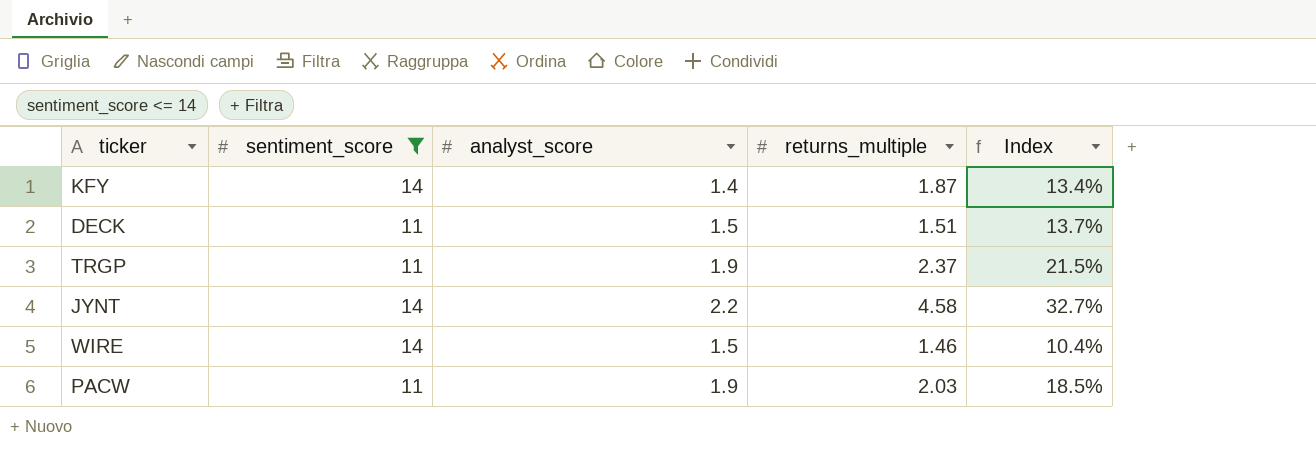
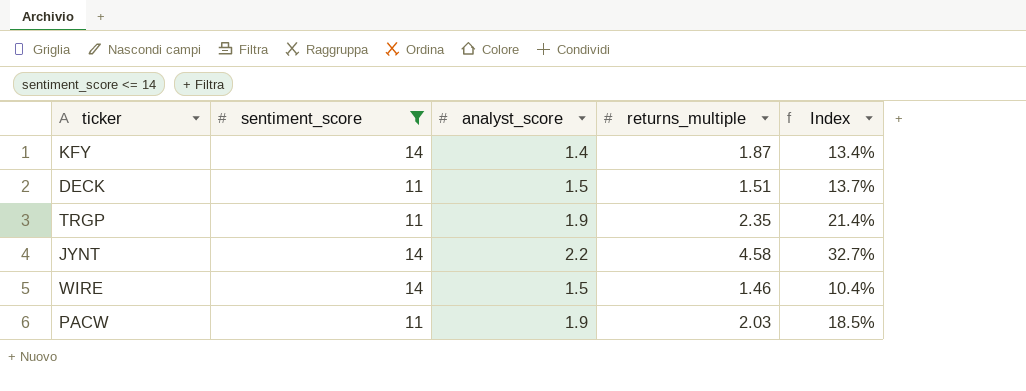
TRGP | returns_multiple: 2.37 -> 2.35
TRGP | Index: 21.5% -> 21.4%

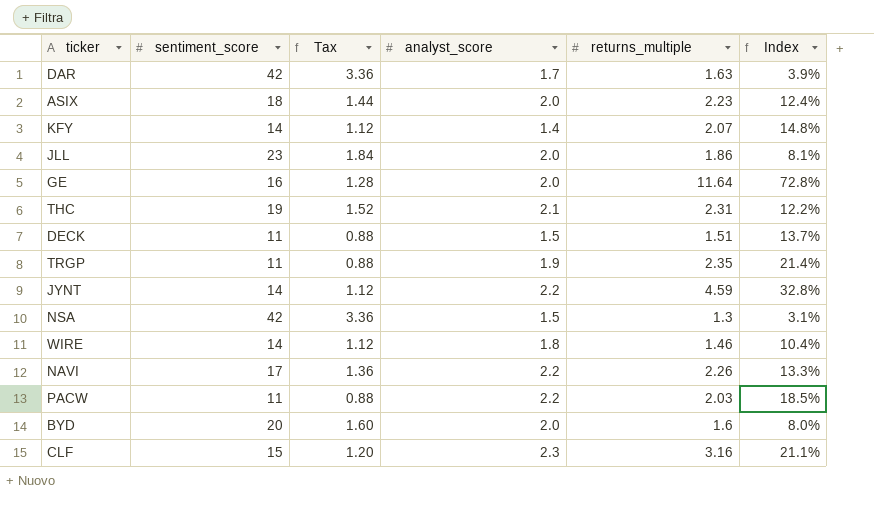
filter: sentiment_score <= 14 -> none
column Tax | formula: none -> [sentiment_score] * 0.08
KFY | returns_multiple: 1.87 -> 2.07
KFY | Index: 13.4% -> 14.8%
JYNT | returns_multiple: 4.58 -> 4.59
JYNT | Index: 32.7% -> 32.8%
WIRE | analyst_score: 1.5 -> 1.8
PACW | analyst_score: 1.9 -> 2.2

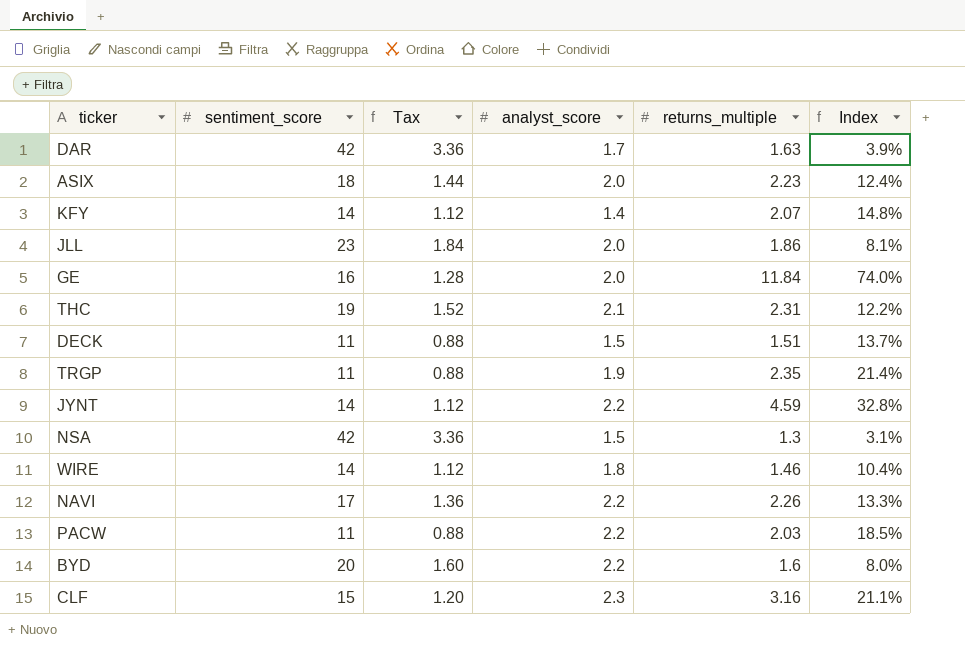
GE | returns_multiple: 11.64 -> 11.84
GE | Index: 72.8% -> 74.0%
BYD | analyst_score: 2.0 -> 2.2

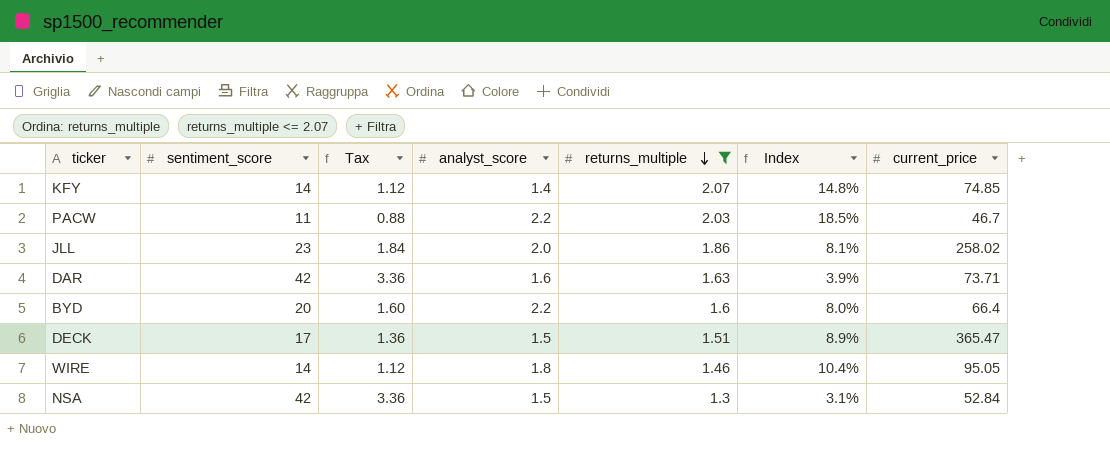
filter: none -> returns_multiple <= 2.07
row order: none -> returns_multiple descending
column current_price | position: none -> 7
DAR | analyst_score: 1.7 -> 1.6
DECK | sentiment_score: 11 -> 17
DECK | Tax: 0.88 -> 1.36
DECK | Index: 13.7% -> 8.9%

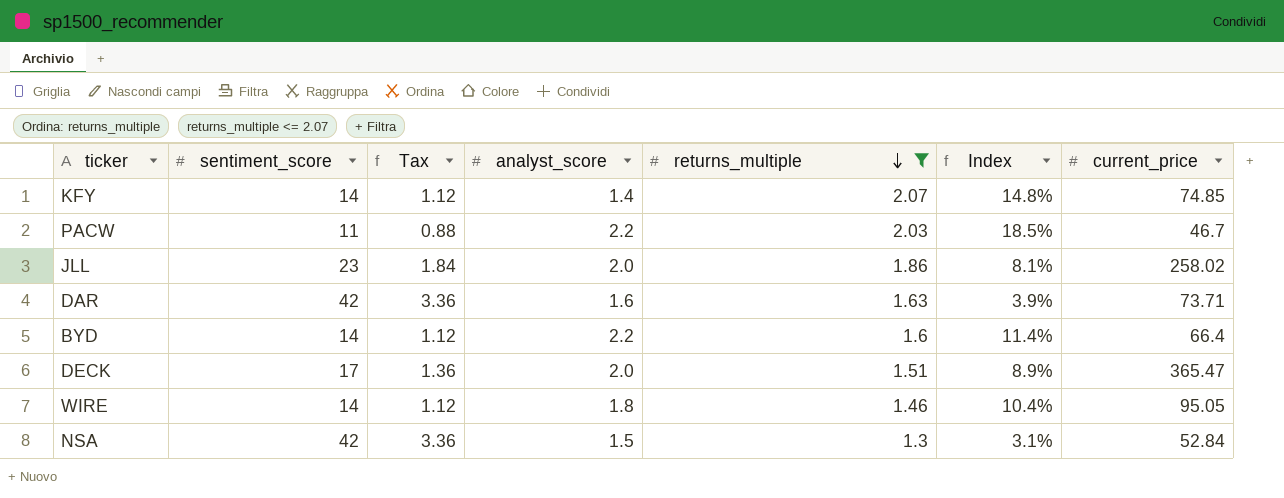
BYD | sentiment_score: 20 -> 14
BYD | Tax: 1.60 -> 1.12
BYD | Index: 8.0% -> 11.4%
DECK | analyst_score: 1.5 -> 2.0

